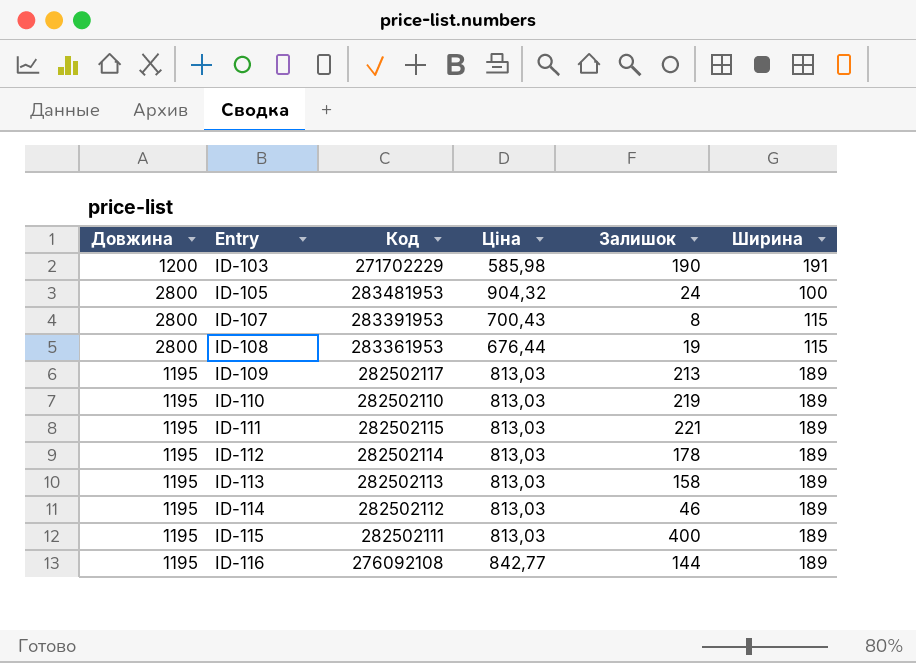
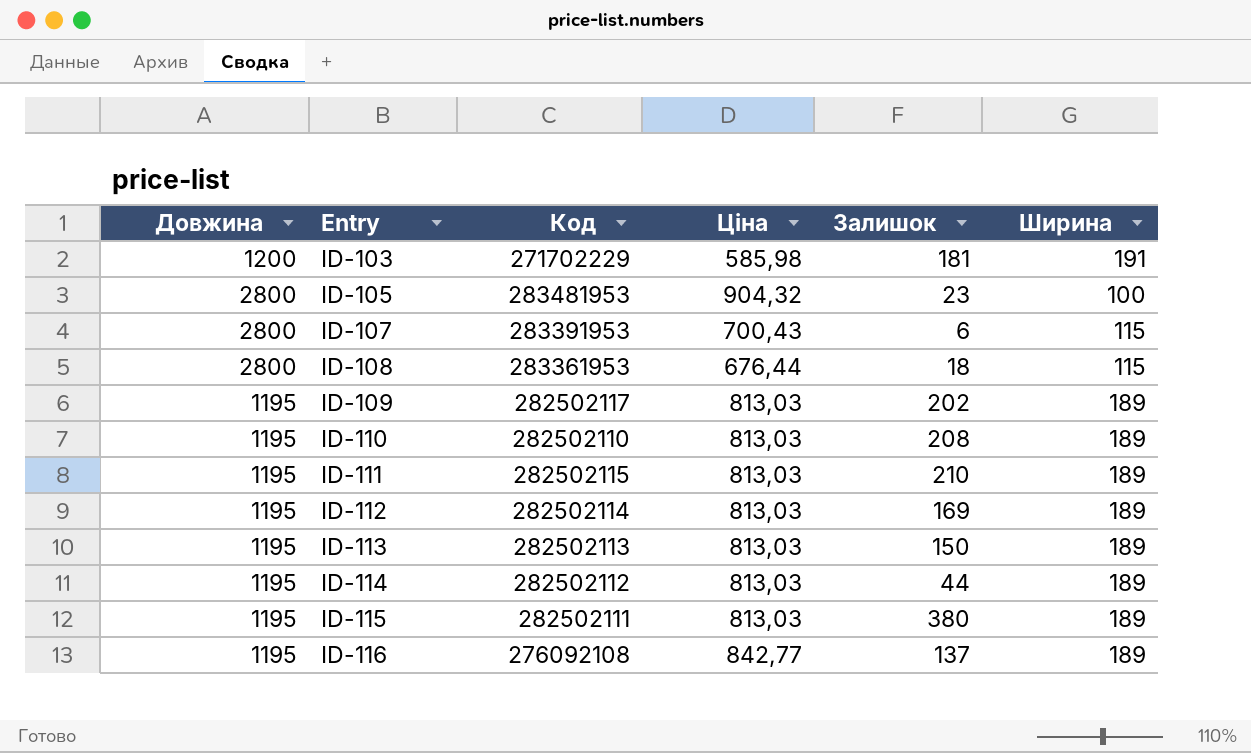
ID-103 | Залишок: 190 -> 181
ID-105 | Залишок: 24 -> 23
ID-107 | Залишок: 8 -> 6
ID-108 | Залишок: 19 -> 18
ID-109 | Залишок: 213 -> 202
ID-110 | Залишок: 219 -> 208
ID-111 | Залишок: 221 -> 210
ID-112 | Залишок: 178 -> 169
ID-113 | Залишок: 158 -> 150
ID-114 | Залишок: 46 -> 44
ID-115 | Залишок: 400 -> 380
ID-116 | Залишок: 144 -> 137

